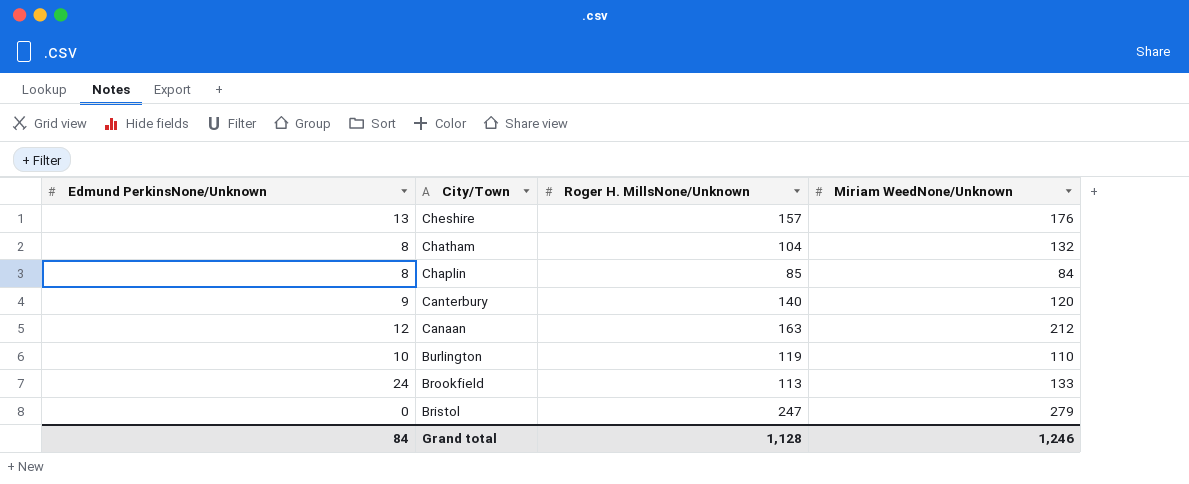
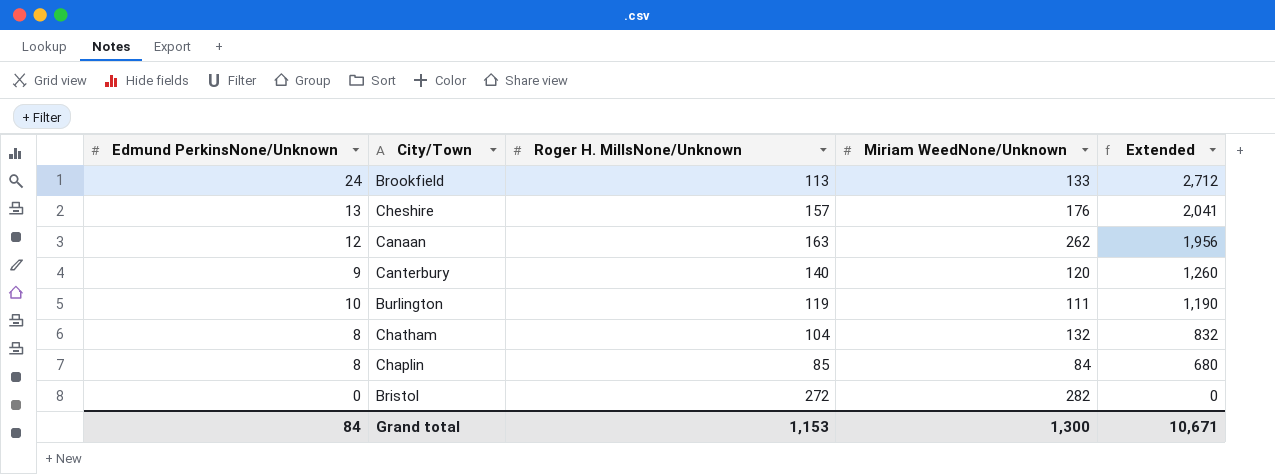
row order: City/Town descending -> Extended descending
column Extended | formula: none -> [Edmund PerkinsNone/Unknown] * [Roger H. MillsNone/Unknown]
Canaan | Miriam WeedNone/Unknown: 212 -> 262
Burlington | Miriam WeedNone/Unknown: 110 -> 111
Bristol | Roger H. MillsNone/Unknown: 247 -> 272
Bristol | Miriam WeedNone/Unknown: 279 -> 282
Grand total | Roger H. MillsNone/Unknown: 1,128 -> 1,153
Grand total | Miriam WeedNone/Unknown: 1,246 -> 1,300

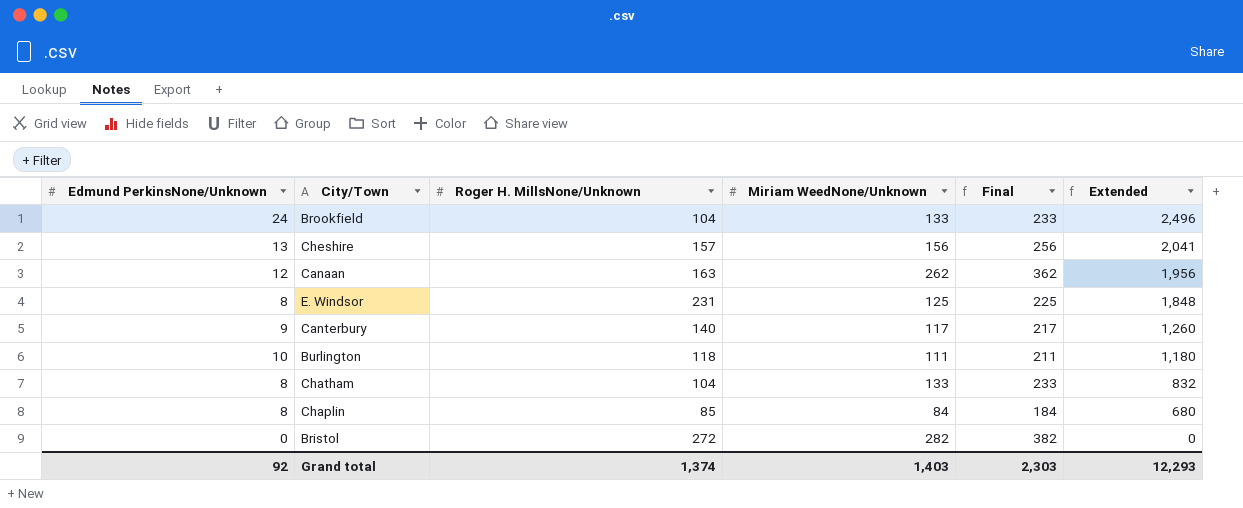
column Final | formula: none -> [Miriam WeedNone/Unknown] + 100
Brookfield | Roger H. MillsNone/Unknown: 113 -> 104
Brookfield | Extended: 2,712 -> 2,496
Cheshire | Miriam WeedNone/Unknown: 176 -> 156
row E. Windsor: none -> 8 | 231 | 125 | 225 | 1,848
Canterbury | Miriam WeedNone/Unknown: 120 -> 117
Burlington | Roger H. MillsNone/Unknown: 119 -> 118
Burlington | Extended: 1,190 -> 1,180
Chatham | Miriam WeedNone/Unknown: 132 -> 133
Grand total | Edmund PerkinsNone/Unknown: 84 -> 92
Grand total | Roger H. MillsNone/Unknown: 1,153 -> 1,374
Grand total | Miriam WeedNone/Unknown: 1,300 -> 1,403
Grand total | Extended: 10,671 -> 12,293

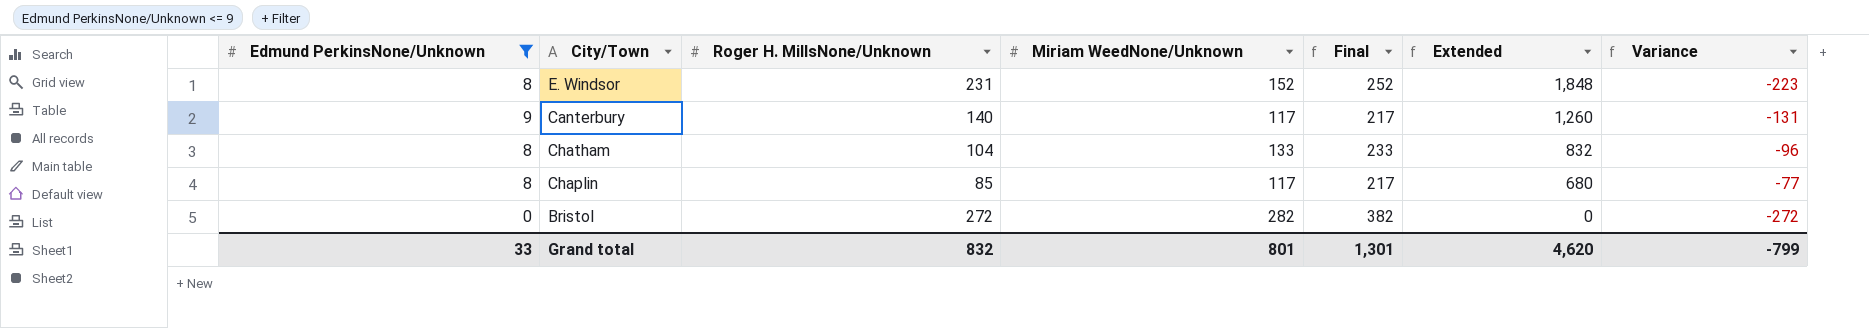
filter: none -> Edmund PerkinsNone/Unknown <= 9
column Variance | formula: none -> [Edmund PerkinsNone/Unknown] - [Roger H. MillsNone/Unknown]
E. Windsor | Miriam WeedNone/Unknown: 125 -> 152
E. Windsor | Final: 225 -> 252
Chaplin | Miriam WeedNone/Unknown: 84 -> 117
Chaplin | Final: 184 -> 217
Grand total | Edmund PerkinsNone/Unknown: 92 -> 33
Grand total | Roger H. MillsNone/Unknown: 1,374 -> 832
Grand total | Miriam WeedNone/Unknown: 1,403 -> 801
Grand total | Final: 2,303 -> 1,301
Grand total | Extended: 12,293 -> 4,620

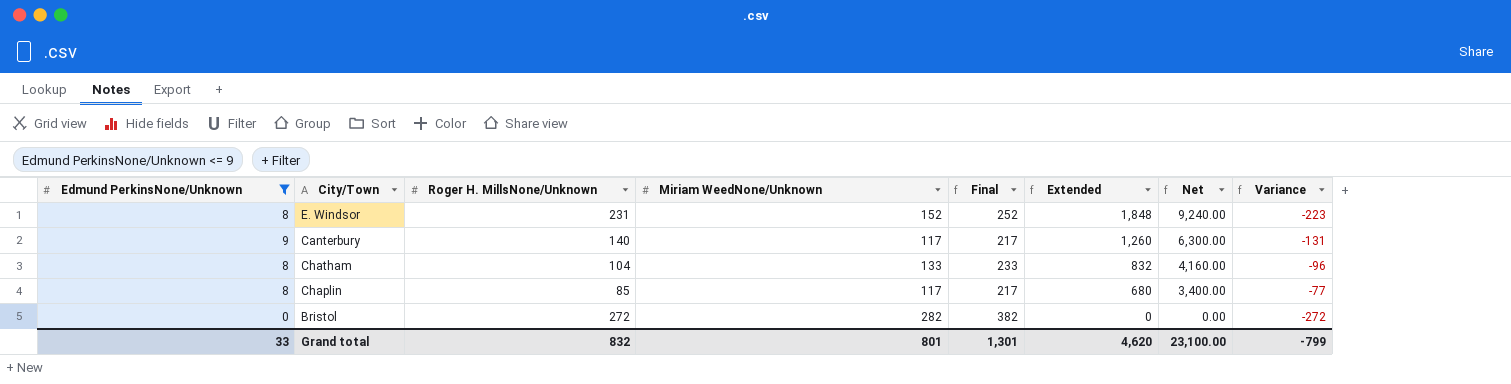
column Net | formula: none -> [Extended] * 5

